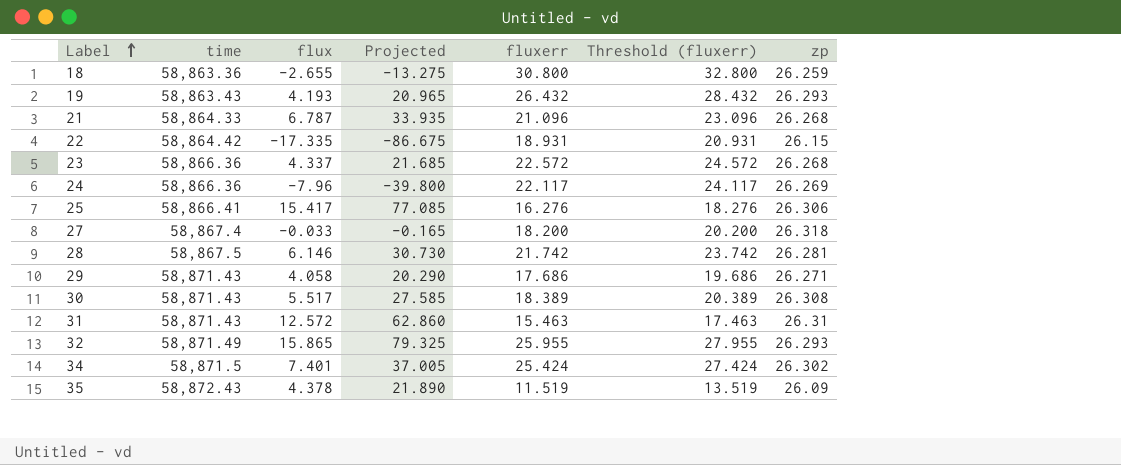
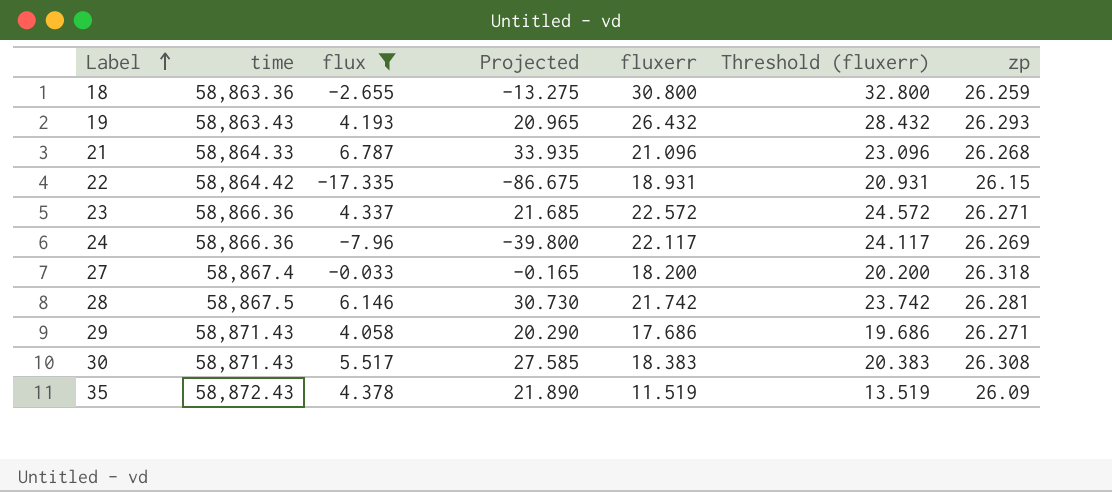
filter: none -> flux <= 6.787
23 | zp: 26.268 -> 26.271
30 | fluxerr: 18.389 -> 18.383
30 | Threshold (fluxerr): 20.389 -> 20.383

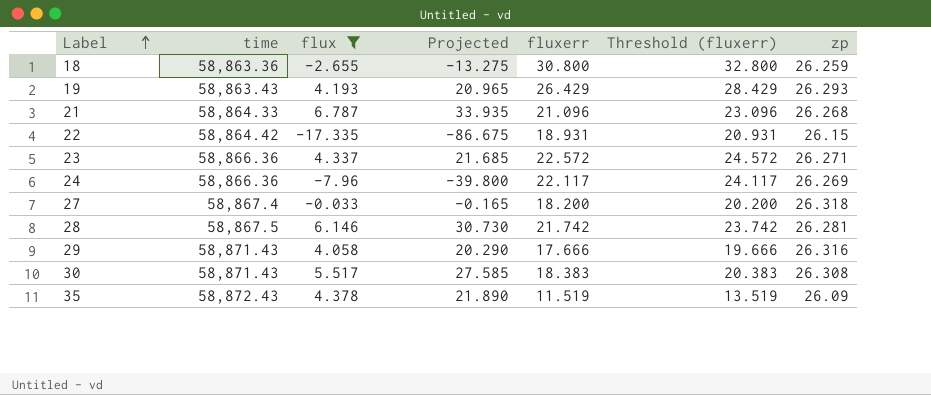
19 | fluxerr: 26.432 -> 26.429
19 | Threshold (fluxerr): 28.432 -> 28.429
29 | fluxerr: 17.686 -> 17.666
29 | Threshold (fluxerr): 19.686 -> 19.666
29 | zp: 26.271 -> 26.316

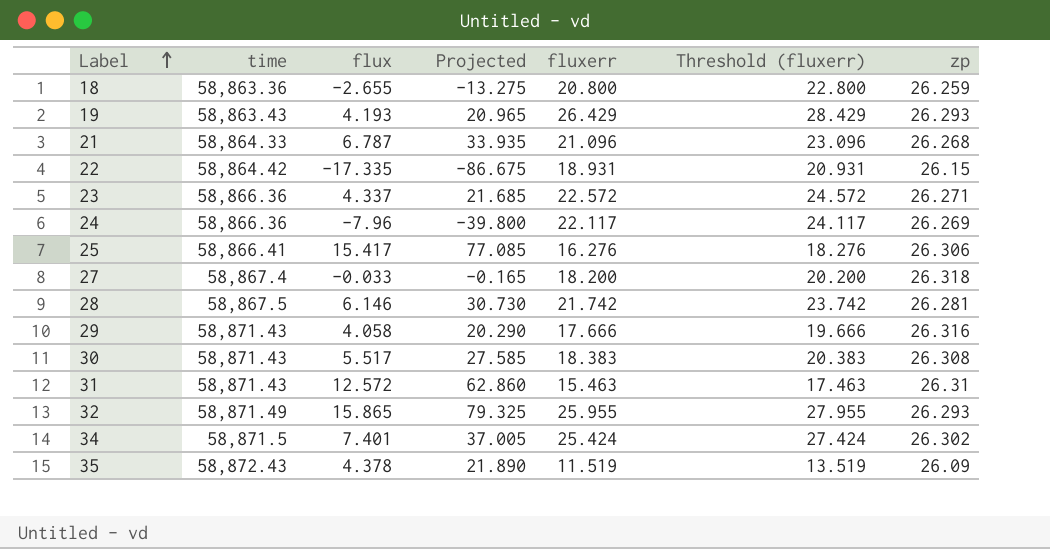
filter: flux <= 6.787 -> none
18 | fluxerr: 30.800 -> 20.800
18 | Threshold (fluxerr): 32.800 -> 22.800

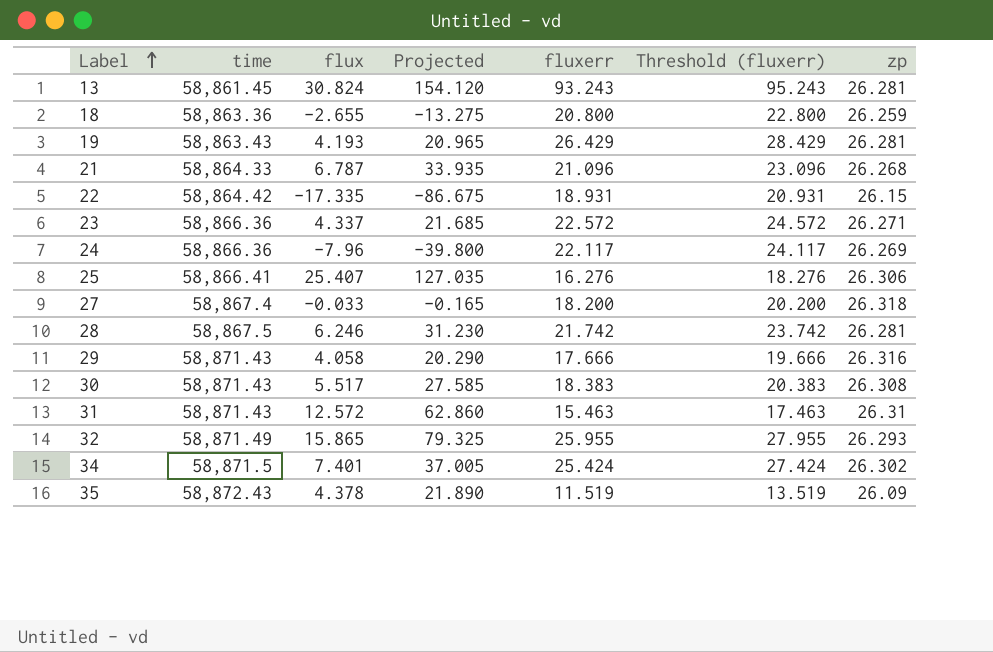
row 13: none -> 58,861.45 | 30.824 | 154.120 | 93.243 | 95.243 | 26.281
19 | zp: 26.293 -> 26.281
25 | flux: 15.417 -> 25.407
25 | Projected: 77.085 -> 127.035
28 | flux: 6.146 -> 6.246
28 | Projected: 30.730 -> 31.230

